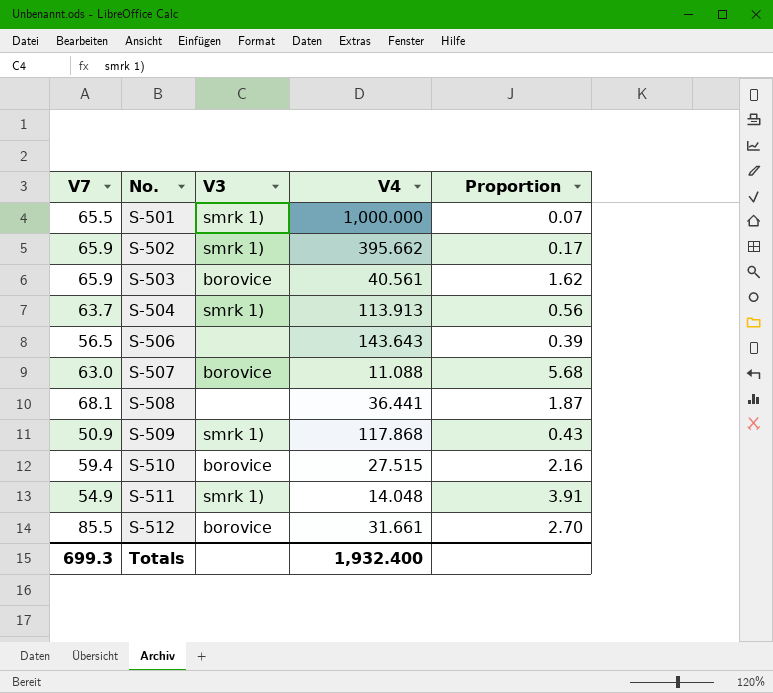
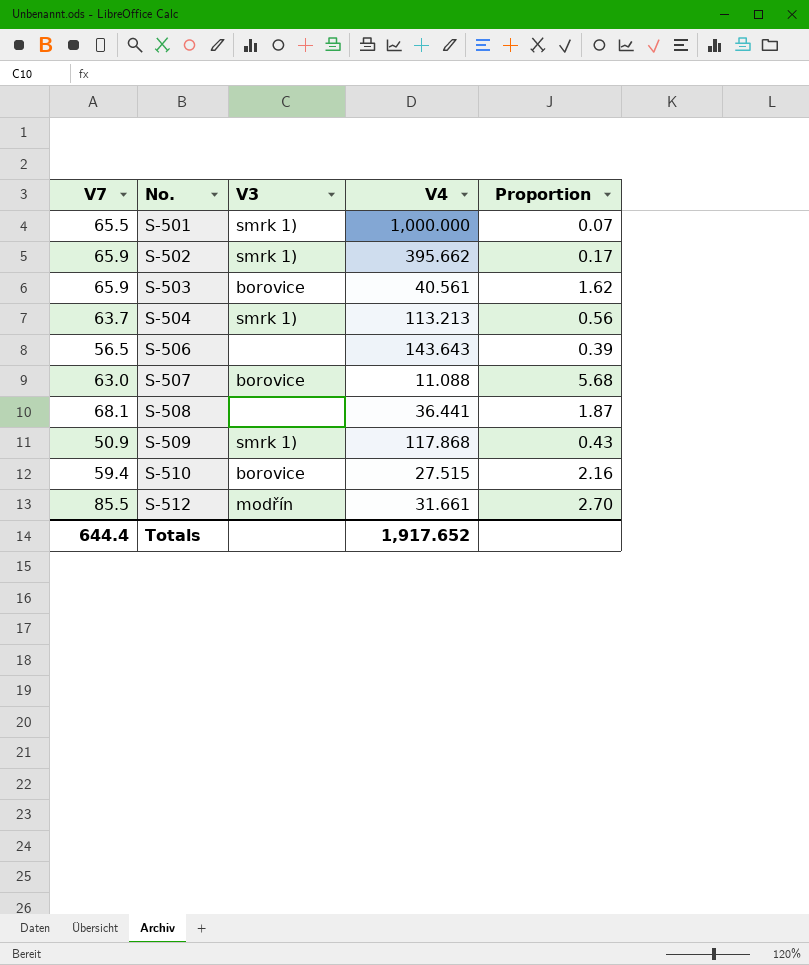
row S-511: 54.9 | smrk 1) | 14.048 | 3.91 -> none
S-504 | V4: 113.913 -> 113.213
S-512 | V3: borovice -> modřín
Totals | V7: 699.3 -> 644.4
Totals | V4: 1,932.400 -> 1,917.652

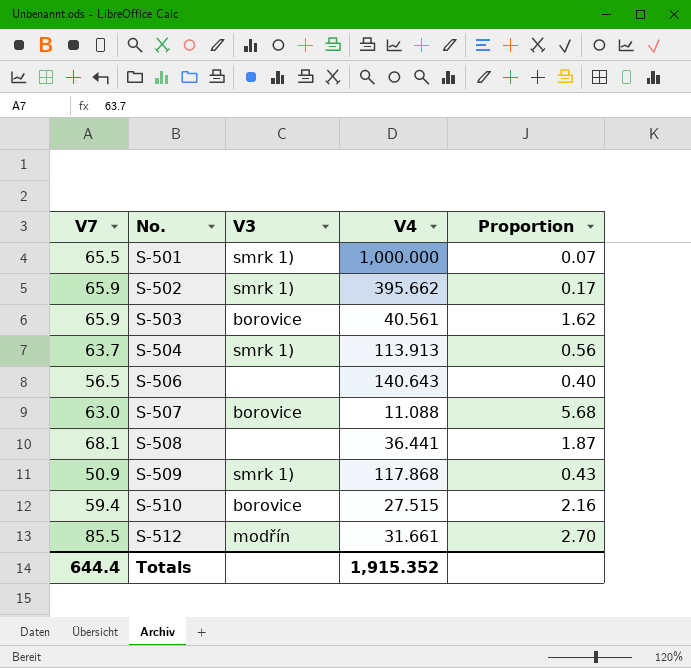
S-504 | V4: 113.213 -> 113.913
S-506 | V4: 143.643 -> 140.643
S-506 | Proportion: 0.39 -> 0.40
Totals | V4: 1,917.652 -> 1,915.352

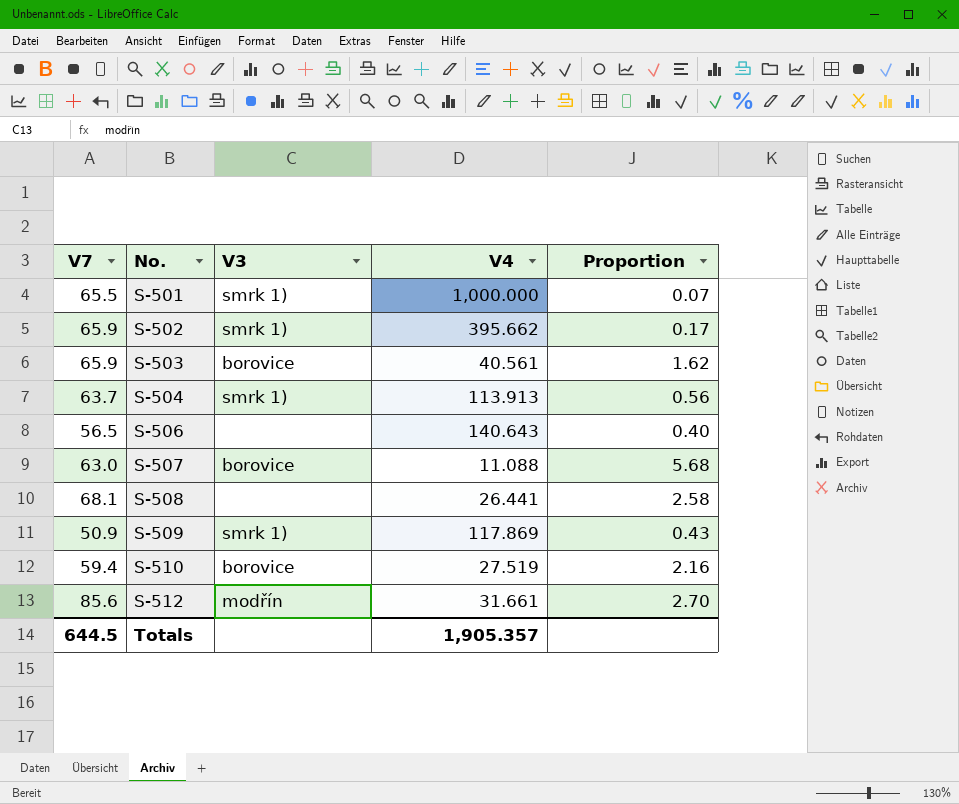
S-508 | V4: 36.441 -> 26.441
S-508 | Proportion: 1.87 -> 2.58
S-509 | V4: 117.868 -> 117.869
S-510 | V4: 27.515 -> 27.519
S-512 | V7: 85.5 -> 85.6
Totals | V7: 644.4 -> 644.5
Totals | V4: 1,915.352 -> 1,905.357

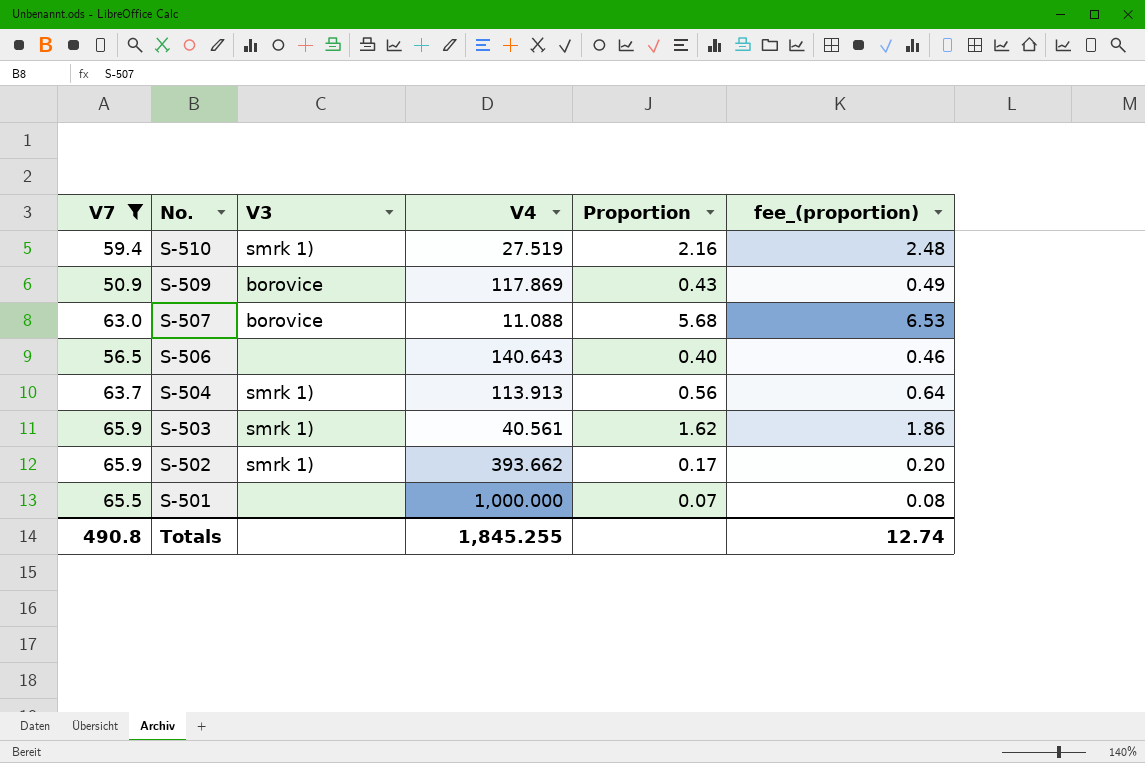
filter: none -> V7 <= 65.9
row order: No. ascending -> No. descending
column fee_(proportion) | formula: none -> [Proportion] * 1.15
S-510 | V3: borovice -> smrk 1)
S-509 | V3: smrk 1) -> borovice
S-503 | V3: borovice -> smrk 1)
S-502 | V4: 395.662 -> 393.662
S-501 | V3: smrk 1) -> none
Totals | V7: 644.5 -> 490.8
Totals | V4: 1,905.357 -> 1,845.255

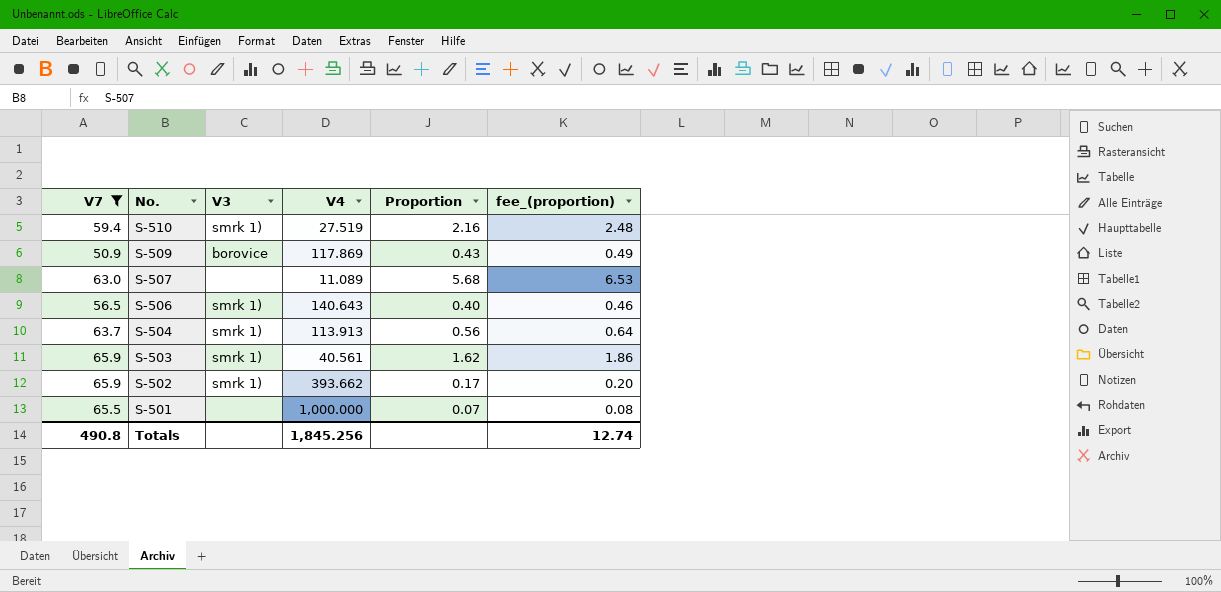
S-507 | V3: borovice -> none
S-507 | V4: 11.088 -> 11.089
S-506 | V3: none -> smrk 1)
Totals | V4: 1,845.255 -> 1,845.256

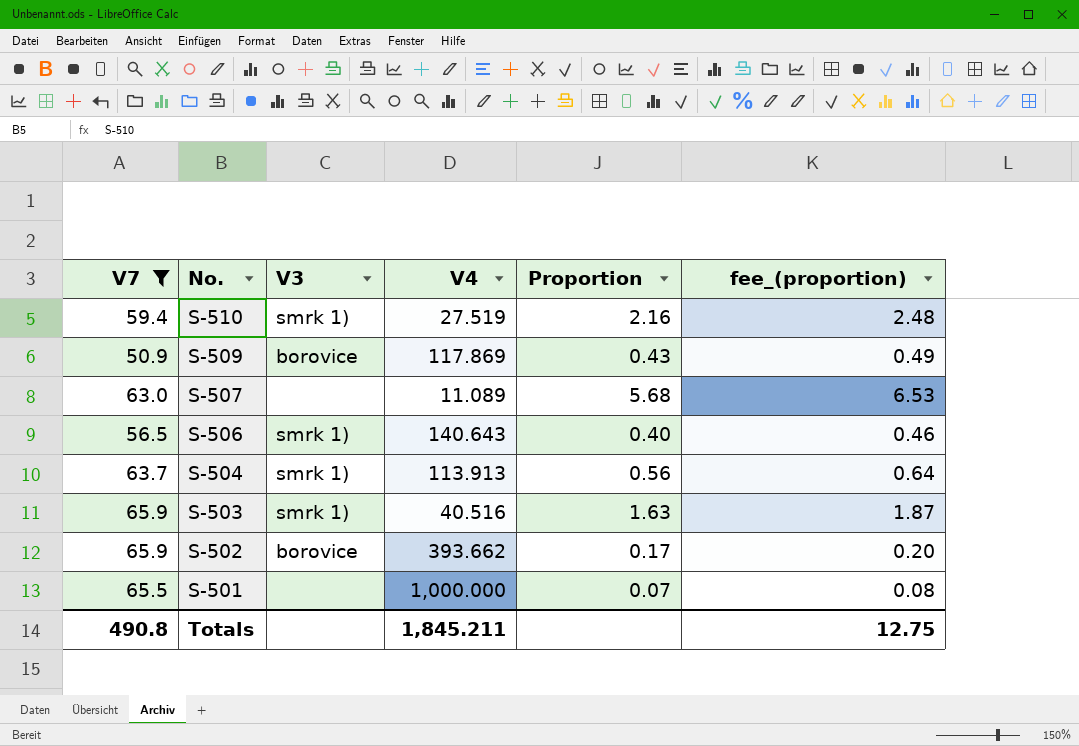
S-503 | V4: 40.561 -> 40.516
S-503 | Proportion: 1.62 -> 1.63
S-503 | fee_(proportion): 1.86 -> 1.87
S-502 | V3: smrk 1) -> borovice
Totals | V4: 1,845.256 -> 1,845.211
Totals | fee_(proportion): 12.74 -> 12.75

